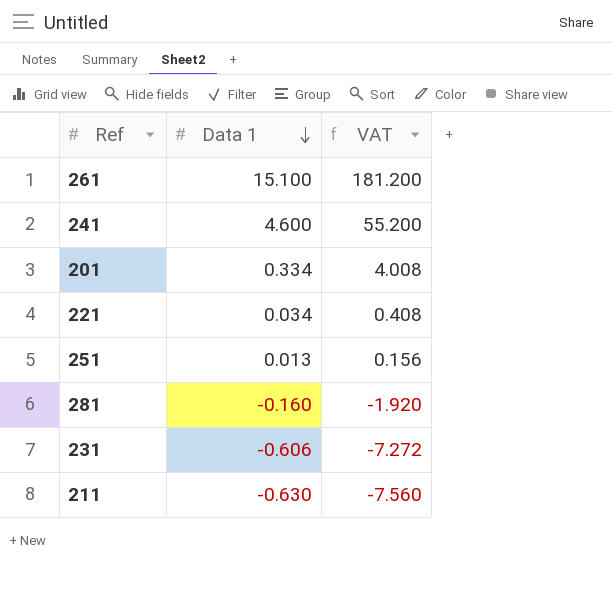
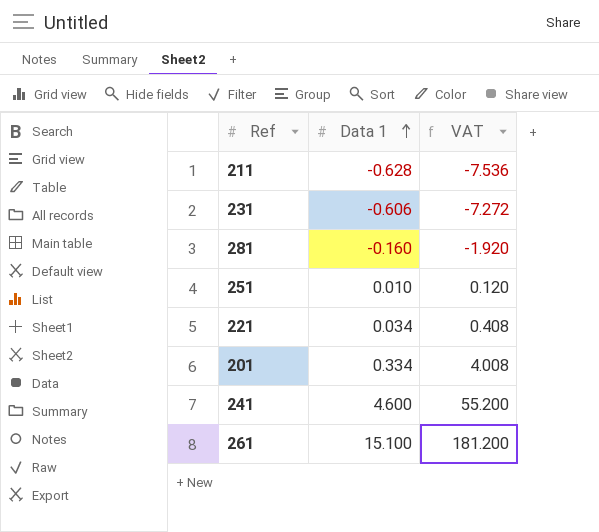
row order: Data 1 descending -> Data 1 ascending
211 | Data 1: -0.630 -> -0.628
211 | VAT: -7.560 -> -7.536
251 | Data 1: 0.013 -> 0.010
251 | VAT: 0.156 -> 0.120

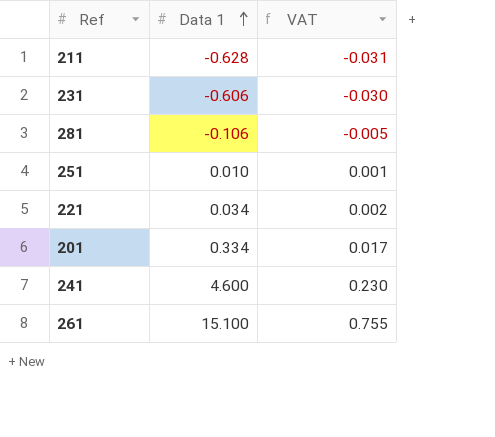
column VAT | formula: [Data 1] * 12 -> [Data 1] * 0.05
281 | Data 1: -0.160 -> -0.106

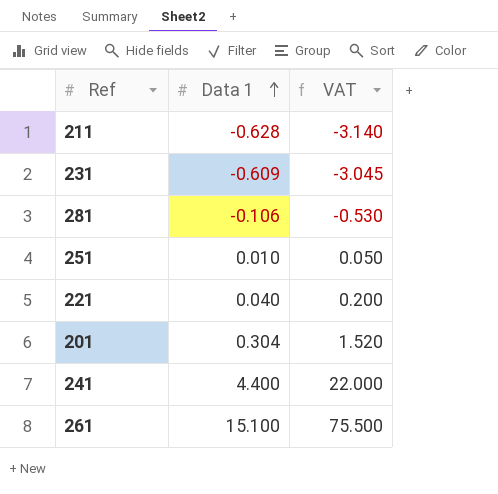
column VAT | formula: [Data 1] * 0.05 -> [Data 1] * 5
231 | Data 1: -0.606 -> -0.609
221 | Data 1: 0.034 -> 0.040
201 | Data 1: 0.334 -> 0.304
241 | Data 1: 4.600 -> 4.400

